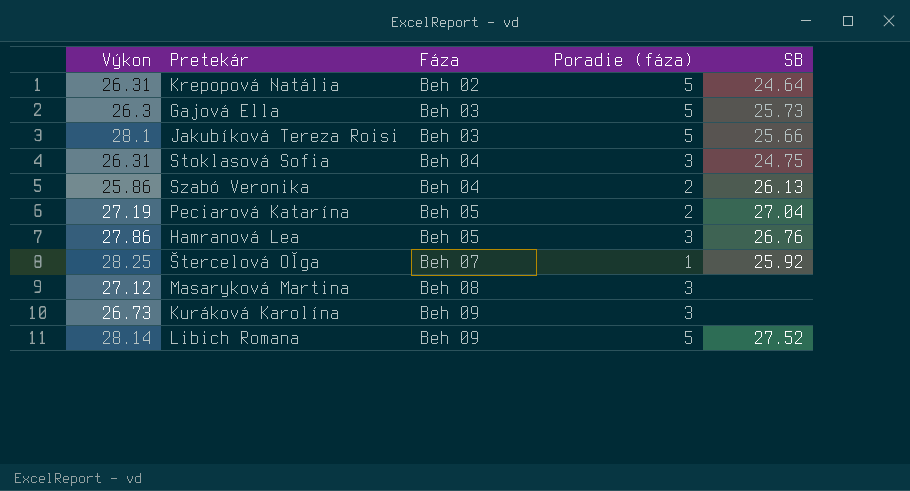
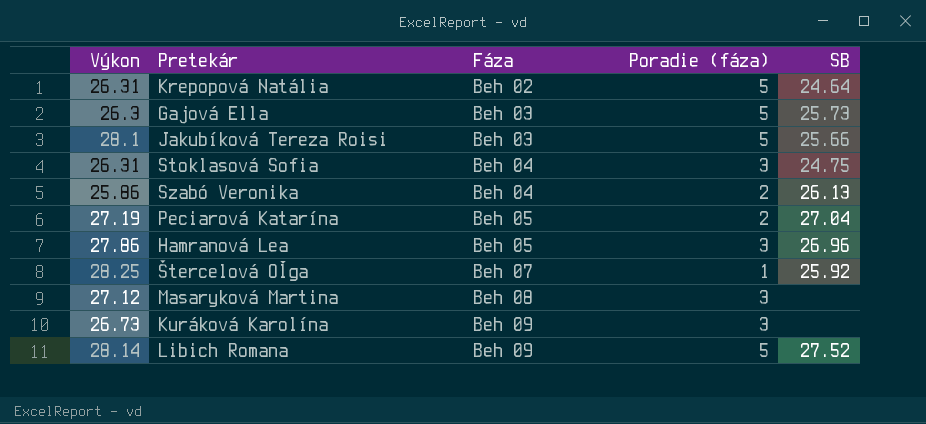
Hamranová Lea | SB: 26.76 -> 26.96

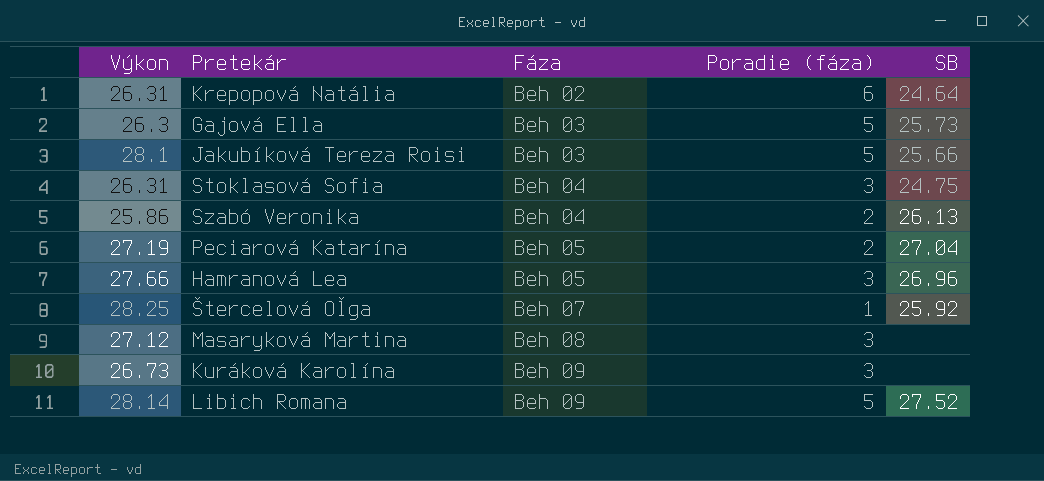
Krepopová Natália | Poradie (fáza): 5 -> 6
Hamranová Lea | Výkon: 27.86 -> 27.66

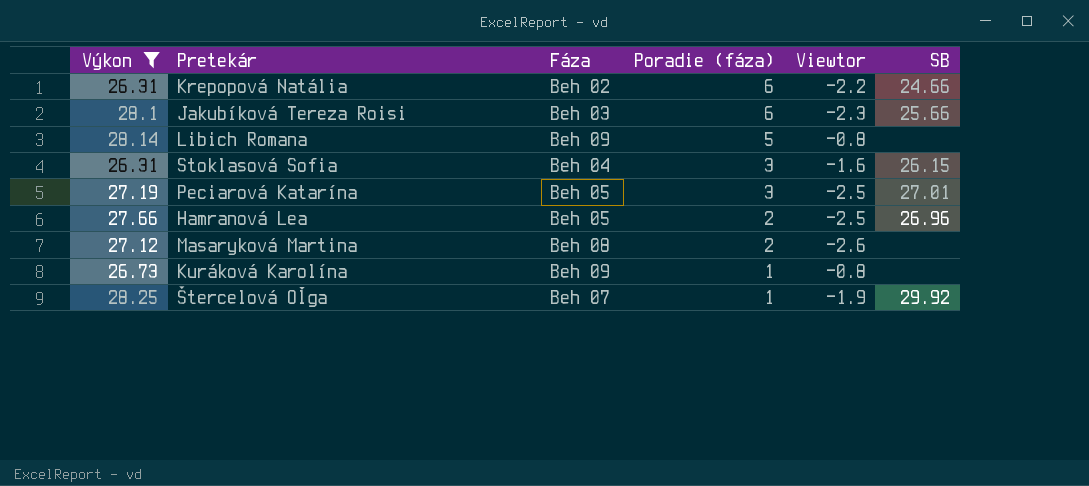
filter: none -> Výkon >= 26.31
row order: Fáza ascending -> Poradie (fáza) descending
column Viewtor | position: none -> 5
Krepopová Natália | SB: 24.64 -> 24.66
Jakubíková Tereza Roisi | Poradie (fáza): 5 -> 6
Libich Romana | SB: 27.52 -> none
Stoklasová Sofia | SB: 24.75 -> 26.15
Peciarová Katarína | Poradie (fáza): 2 -> 3
Peciarová Katarína | SB: 27.04 -> 27.01
Hamranová Lea | Poradie (fáza): 3 -> 2
Masaryková Martina | Poradie (fáza): 3 -> 2
Kuráková Karolína | Poradie (fáza): 3 -> 1
Štercelová Oľga | SB: 25.92 -> 29.92

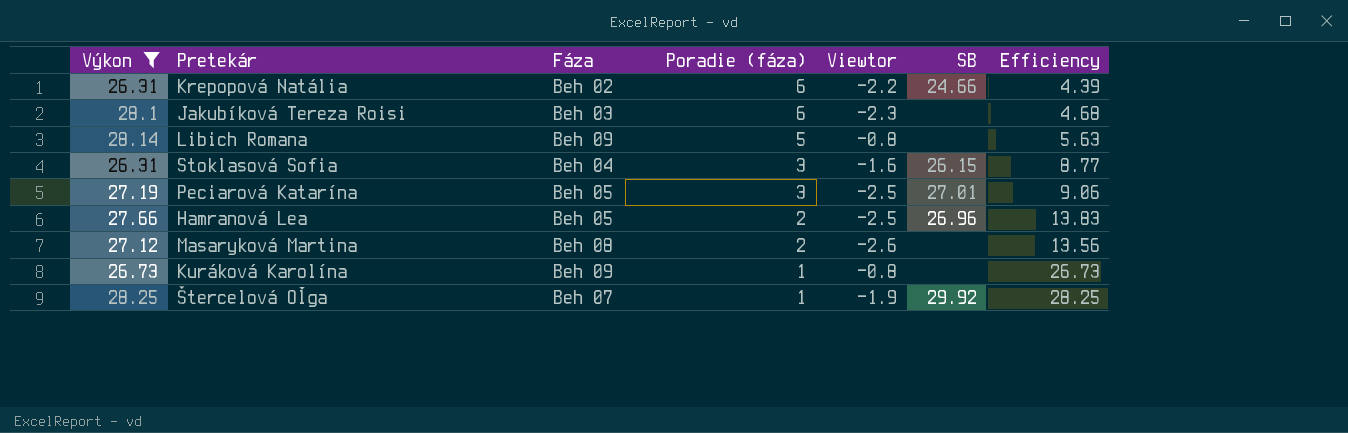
column Efficiency | formula: none -> [Výkon] / [Poradie (fáza)]
Jakubíková Tereza Roisi | SB: 25.66 -> none

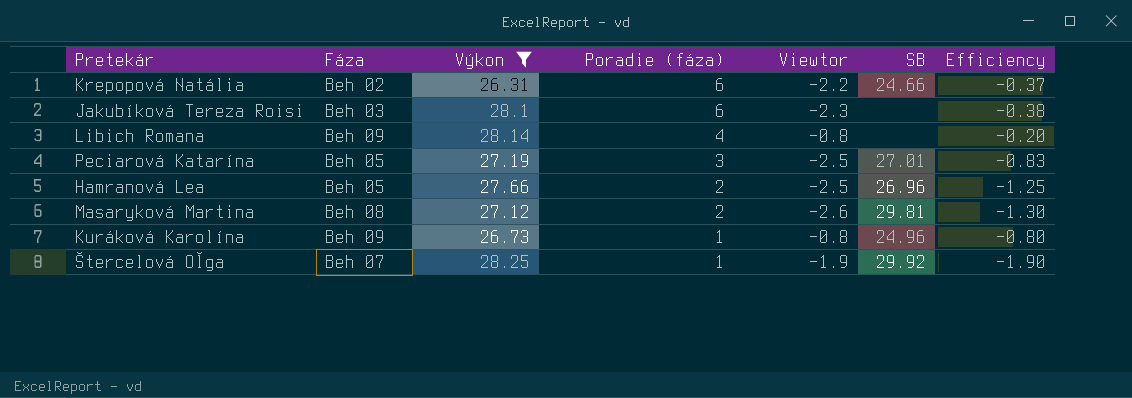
column Výkon | position: 1 -> 3
column Efficiency | formula: [Výkon] / [Poradie (fáza)] -> [Viewtor] / [Poradie (fáza)]
row Stoklasová Sofia: 26.31 | Beh 04 | 3 | -1.6 | 26.15 | 8.77 -> none
Libich Romana | Poradie (fáza): 5 -> 4
Masaryková Martina | SB: none -> 29.81
Kuráková Karolína | SB: none -> 24.96

